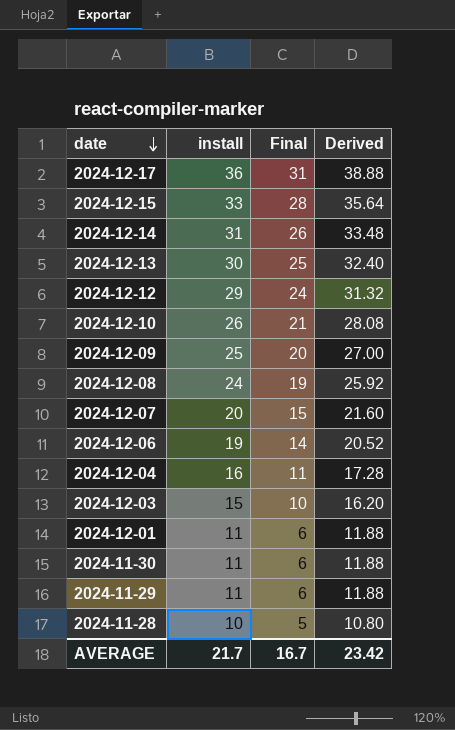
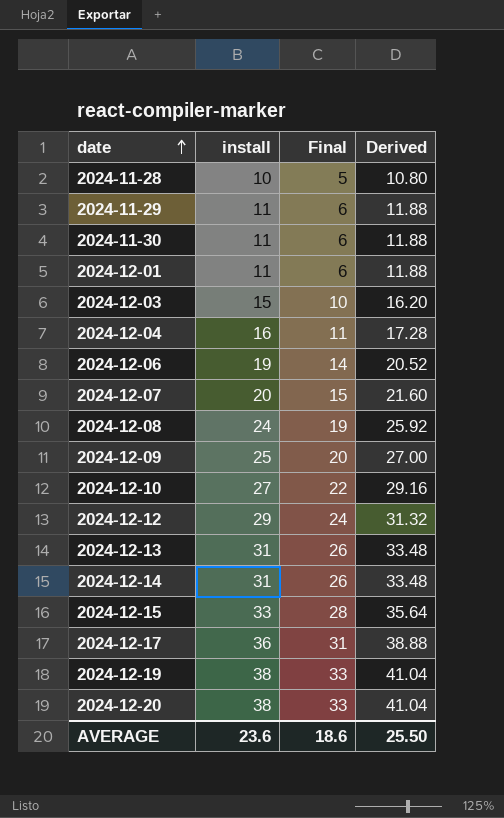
row order: date descending -> date ascending
2024-12-10 | install: 26 -> 27
2024-12-10 | Final: 21 -> 22
2024-12-10 | Derived: 28.08 -> 29.16
2024-12-13 | install: 30 -> 31
2024-12-13 | Final: 25 -> 26
2024-12-13 | Derived: 32.40 -> 33.48
row 2024-12-19: none -> 38 | 33 | 41.04
row 2024-12-20: none -> 38 | 33 | 41.04
AVERAGE | install: 21.7 -> 23.6
AVERAGE | Final: 16.7 -> 18.6
AVERAGE | Derived: 23.42 -> 25.50

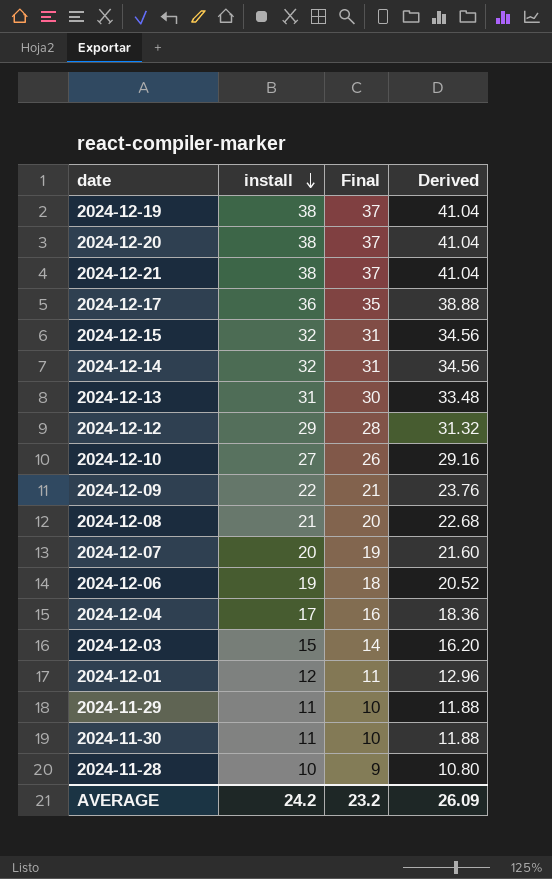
row order: date ascending -> install descending
column Final | formula: [install] - 5 -> [install] - 1
row 2024-12-21: none -> 38 | 37 | 41.04
2024-12-15 | install: 33 -> 32
2024-12-15 | Derived: 35.64 -> 34.56
2024-12-14 | install: 31 -> 32
2024-12-14 | Derived: 33.48 -> 34.56
2024-12-09 | install: 25 -> 22
2024-12-09 | Derived: 27.00 -> 23.76
2024-12-08 | install: 24 -> 21
2024-12-08 | Derived: 25.92 -> 22.68
2024-12-04 | install: 16 -> 17
2024-12-04 | Derived: 17.28 -> 18.36
2024-12-01 | install: 11 -> 12
2024-12-01 | Derived: 11.88 -> 12.96
AVERAGE | install: 23.6 -> 24.2
AVERAGE | Final: 18.6 -> 23.2
AVERAGE | Derived: 25.50 -> 26.09

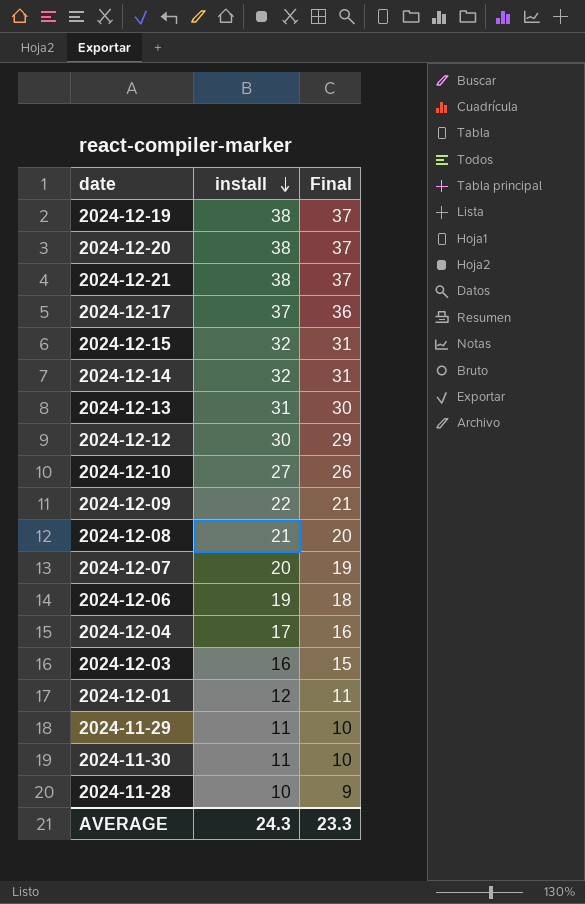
column Derived | formula: [install] * 1.08 -> none
2024-12-17 | install: 36 -> 37
2024-12-17 | Final: 35 -> 36
2024-12-12 | install: 29 -> 30
2024-12-12 | Final: 28 -> 29
2024-12-03 | install: 15 -> 16
2024-12-03 | Final: 14 -> 15
AVERAGE | install: 24.2 -> 24.3
AVERAGE | Final: 23.2 -> 23.3

